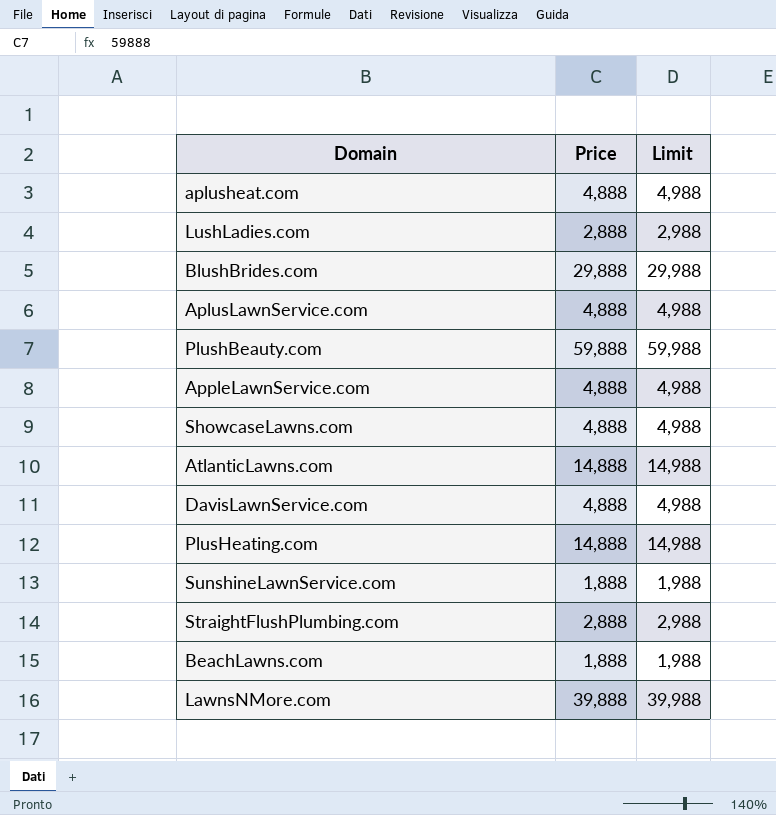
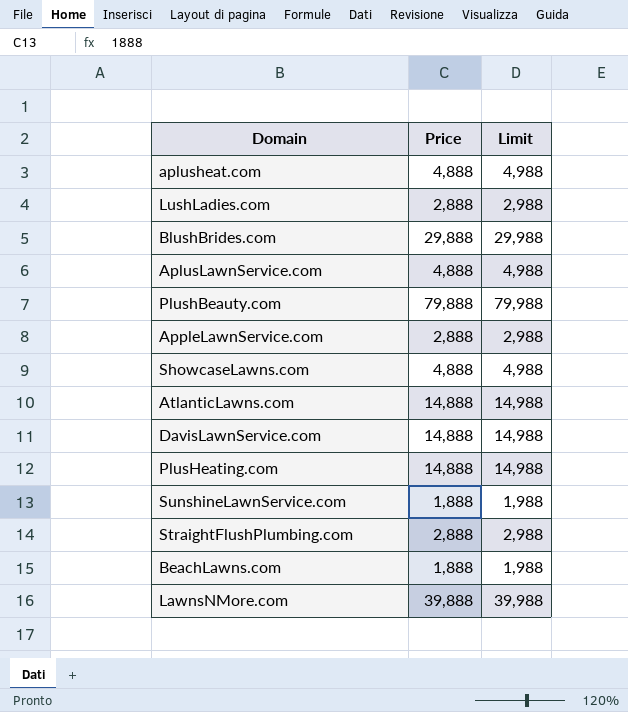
PlushBeauty.com | Price: 59,888 -> 79,888
PlushBeauty.com | Limit: 59,988 -> 79,988
AppleLawnService.com | Price: 4,888 -> 2,888
AppleLawnService.com | Limit: 4,988 -> 2,988
DavisLawnService.com | Price: 4,888 -> 14,888
DavisLawnService.com | Limit: 4,988 -> 14,988

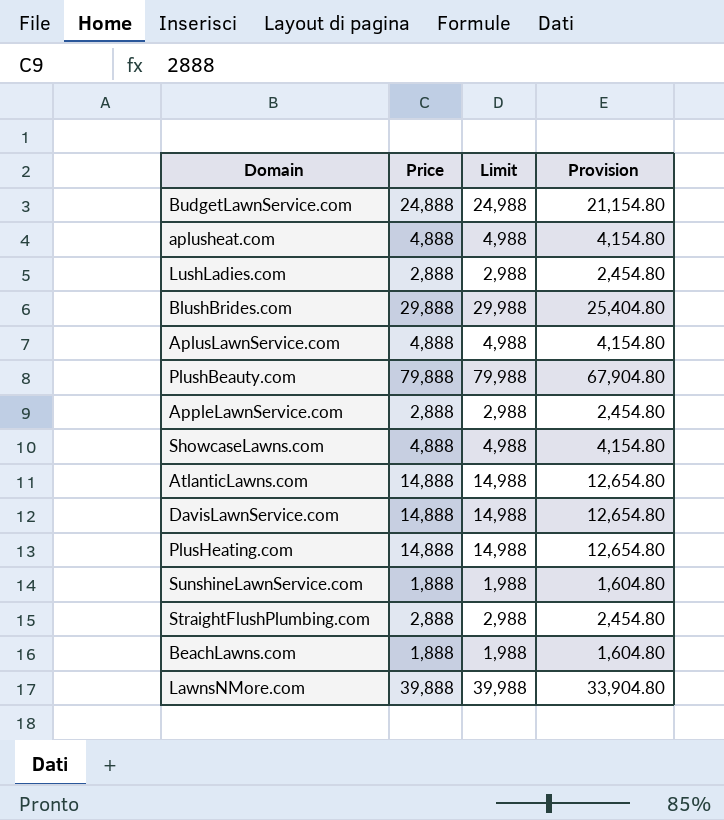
column Provision | formula: none -> [Price] * 0.85
row BudgetLawnService.com: none -> 24,888 | 24,988 | 21,154.80

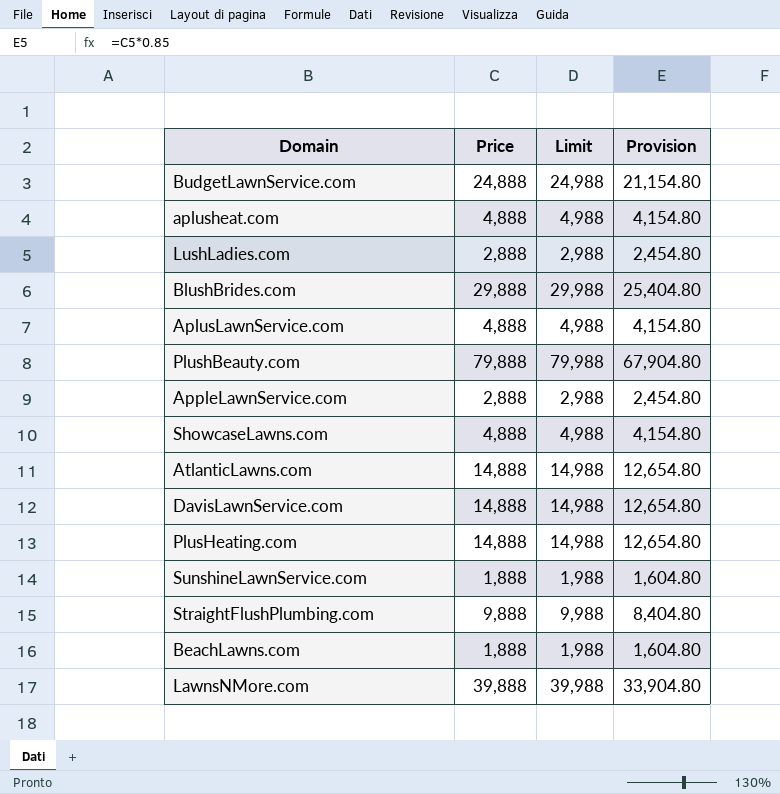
StraightFlushPlumbing.com | Price: 2,888 -> 9,888
StraightFlushPlumbing.com | Limit: 2,988 -> 9,988
StraightFlushPlumbing.com | Provision: 2,454.80 -> 8,404.80

